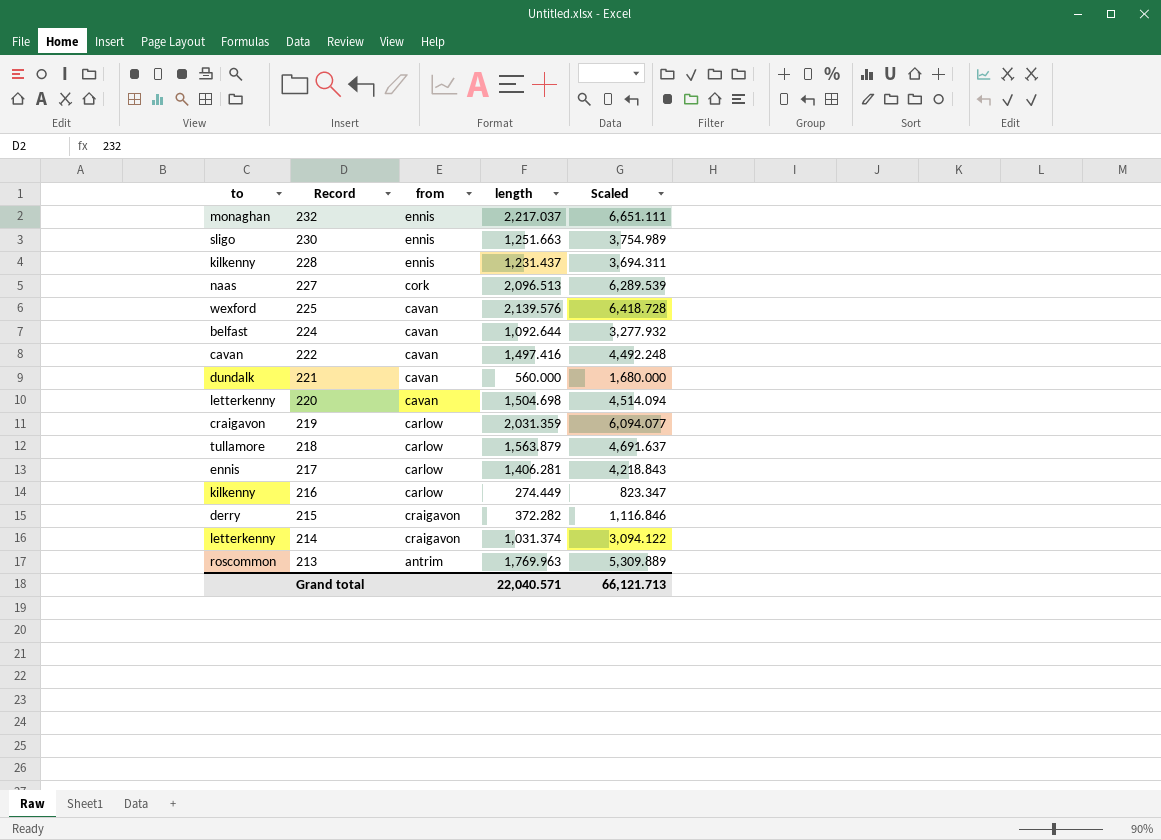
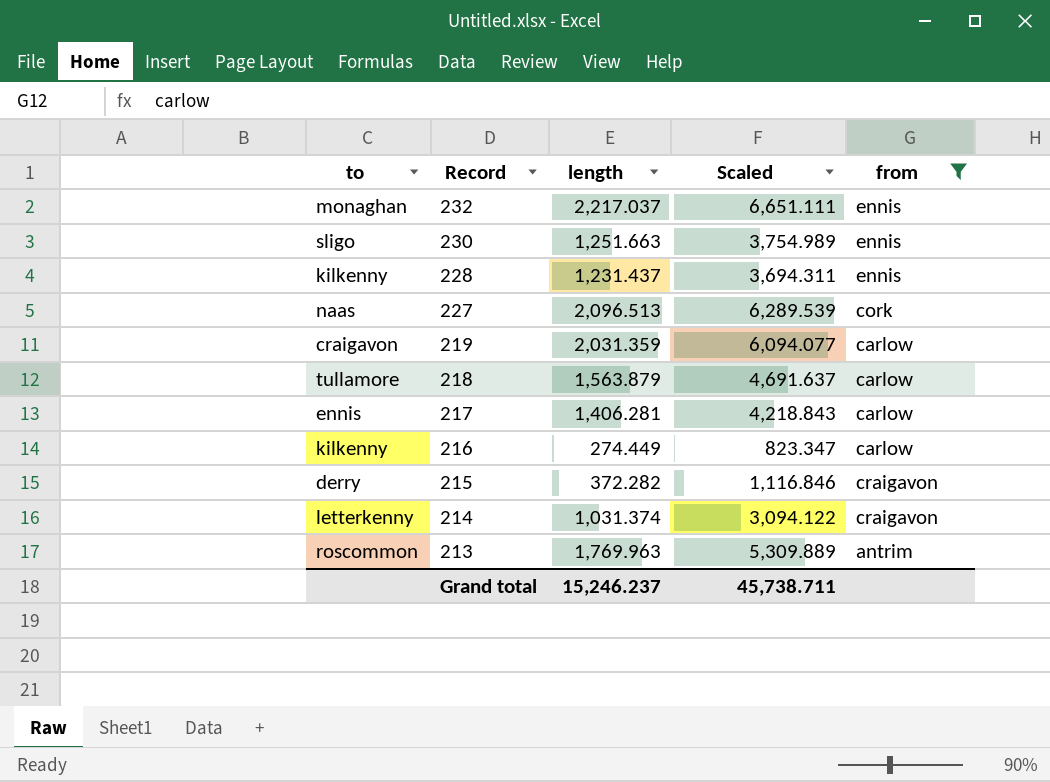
filter: none -> from != cavan
column from | position: 3 -> 5
Grand total | length: 22,040.571 -> 15,246.237
Grand total | Scaled: 66,121.713 -> 45,738.711

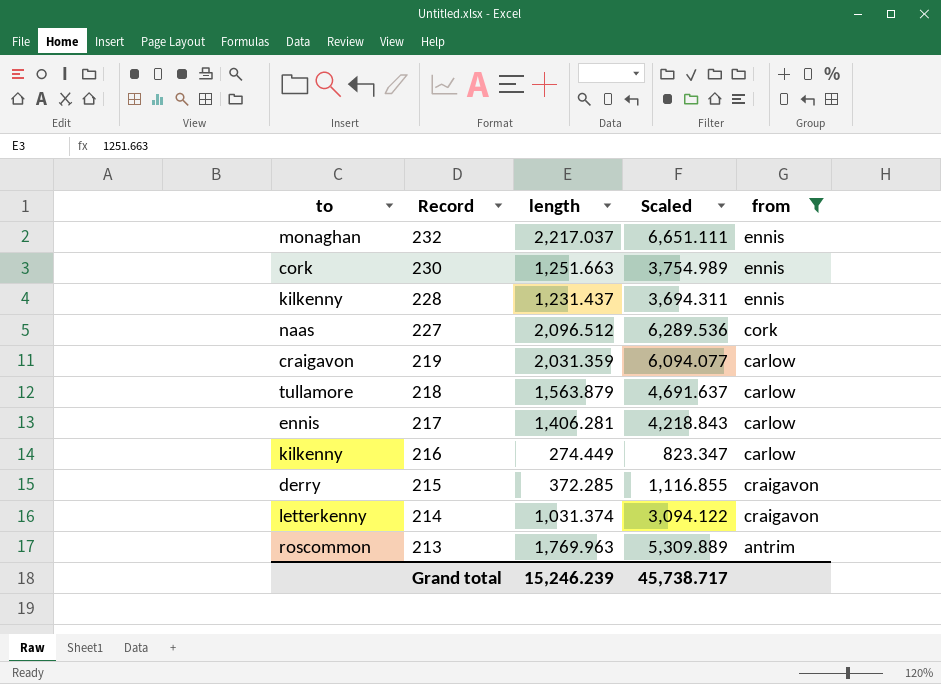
230 | to: sligo -> cork
227 | length: 2,096.513 -> 2,096.512
227 | Scaled: 6,289.539 -> 6,289.536
215 | length: 372.282 -> 372.285
215 | Scaled: 1,116.846 -> 1,116.855
Grand total | length: 15,246.237 -> 15,246.239
Grand total | Scaled: 45,738.711 -> 45,738.717

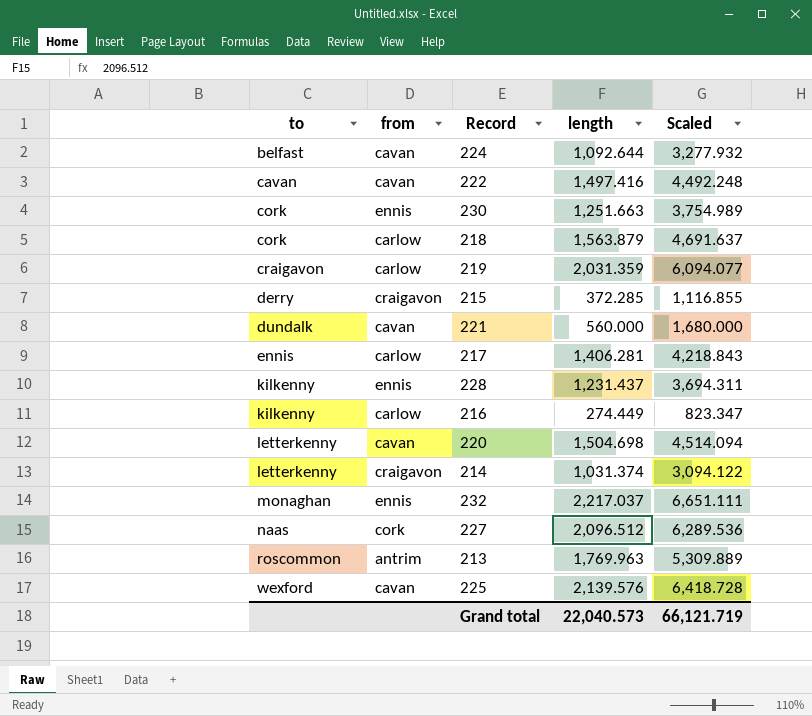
filter: from != cavan -> none
row order: Record descending -> to ascending
column from | position: 5 -> 2
218 | to: tullamore -> cork
Grand total | length: 15,246.239 -> 22,040.573
Grand total | Scaled: 45,738.717 -> 66,121.719

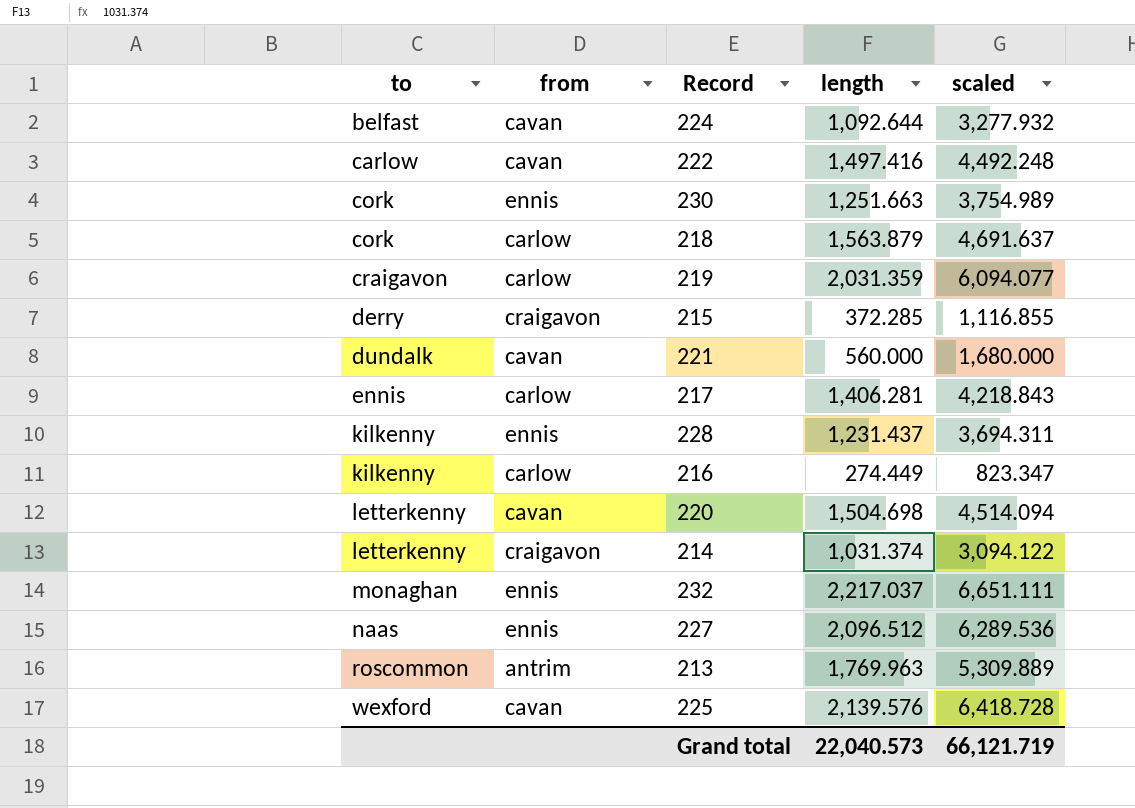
column name: Scaled -> scaled
222 | to: cavan -> carlow
227 | from: cork -> ennis

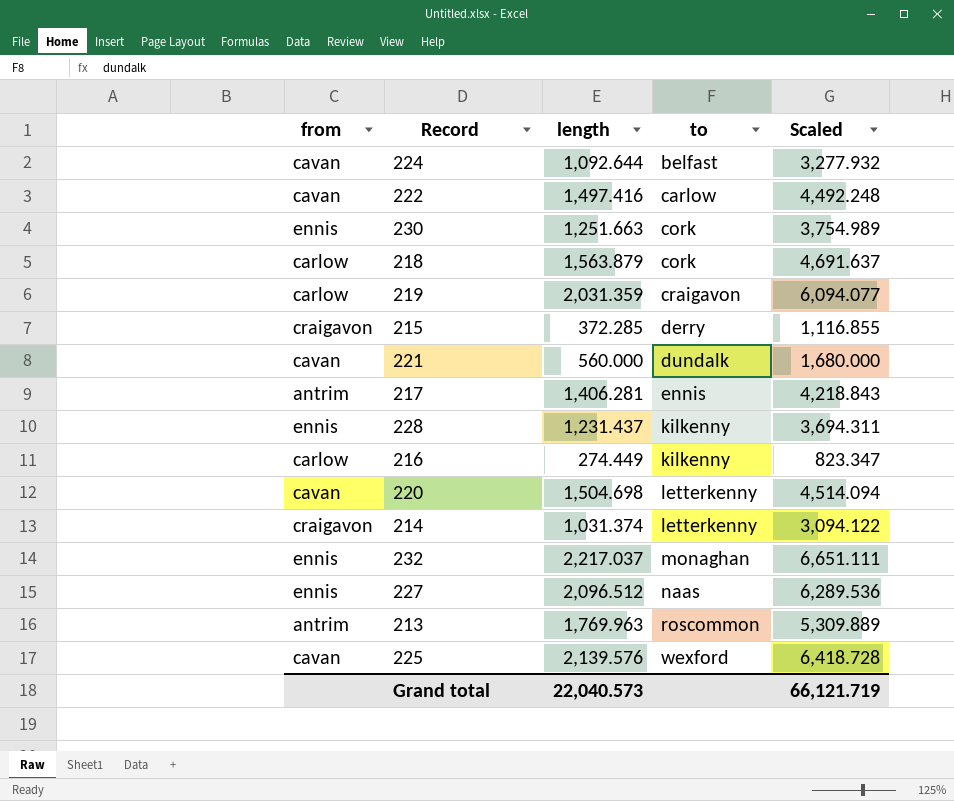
column to | position: 1 -> 4
column name: scaled -> Scaled
217 | from: carlow -> antrim

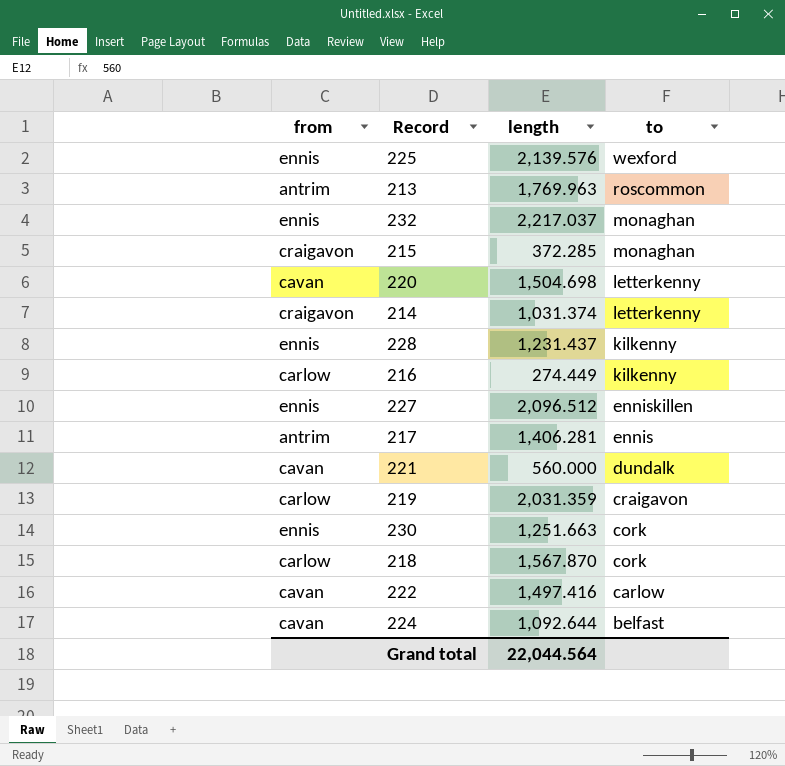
row order: to ascending -> to descending
column Scaled | formula: [length] * 3 -> none
225 | from: cavan -> ennis
215 | to: derry -> monaghan
227 | to: naas -> enniskillen
218 | length: 1,563.879 -> 1,567.870
Grand total | length: 22,040.573 -> 22,044.564

